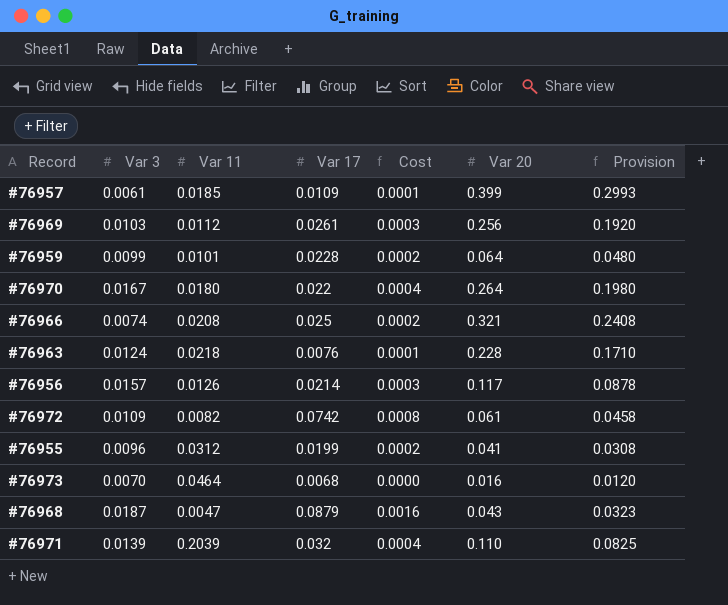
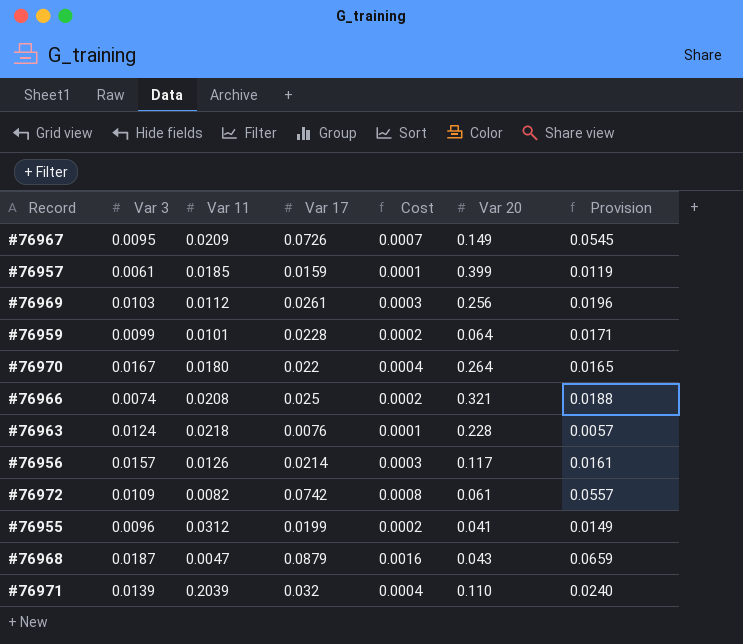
column Provision | formula: [Var 20] * 0.75 -> [Var 17] * 0.75
row #76973: 0.0070 | 0.0464 | 0.0068 | 0.0000 | 0.016 | 0.0120 -> none
row #76967: none -> 0.0095 | 0.0209 | 0.0726 | 0.0007 | 0.149 | 0.0545
#76957 | Var 17: 0.0109 -> 0.0159

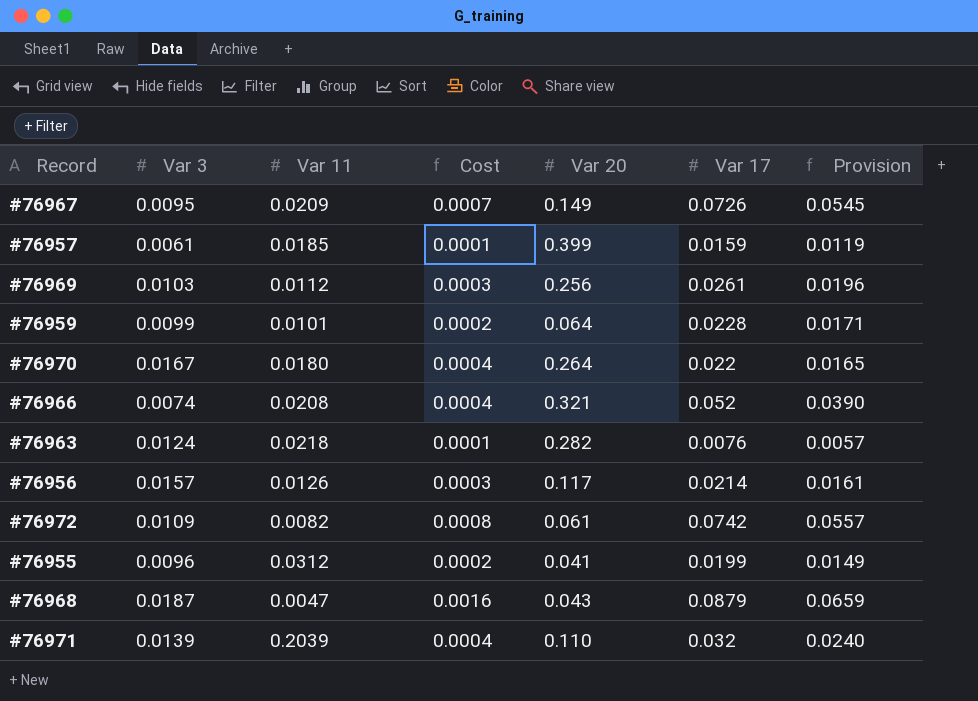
column Var 17 | position: 4 -> 6
#76966 | Cost: 0.0002 -> 0.0004
#76966 | Var 17: 0.025 -> 0.052
#76966 | Provision: 0.0188 -> 0.0390
#76963 | Var 20: 0.228 -> 0.282

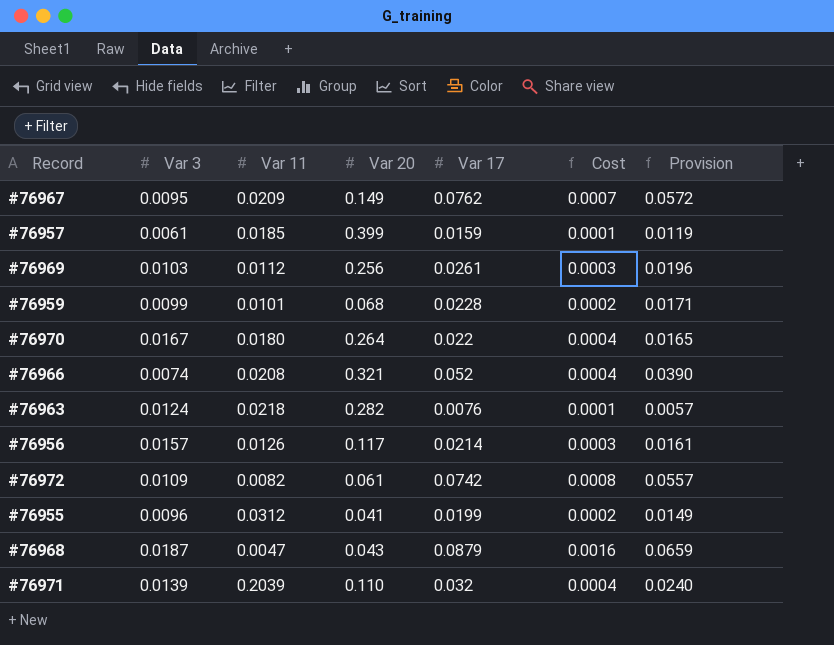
column Cost | position: 4 -> 6
#76967 | Var 17: 0.0726 -> 0.0762
#76967 | Provision: 0.0545 -> 0.0572
#76959 | Var 20: 0.064 -> 0.068

